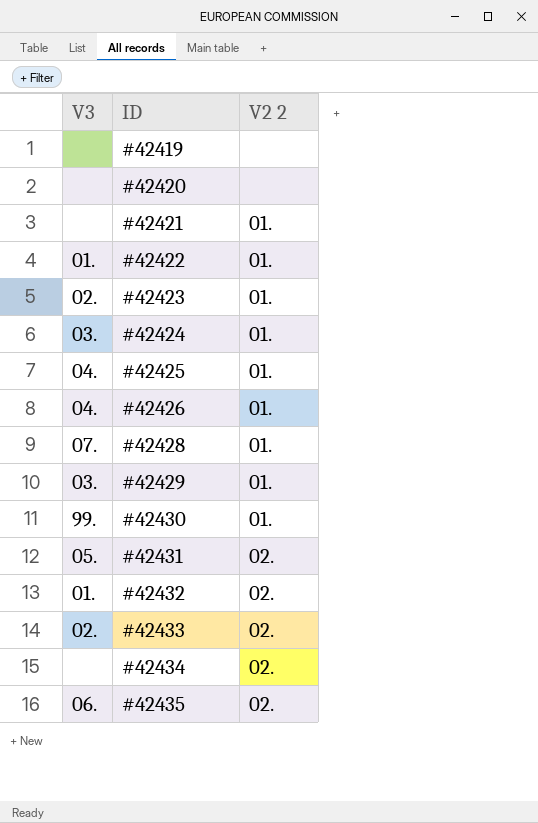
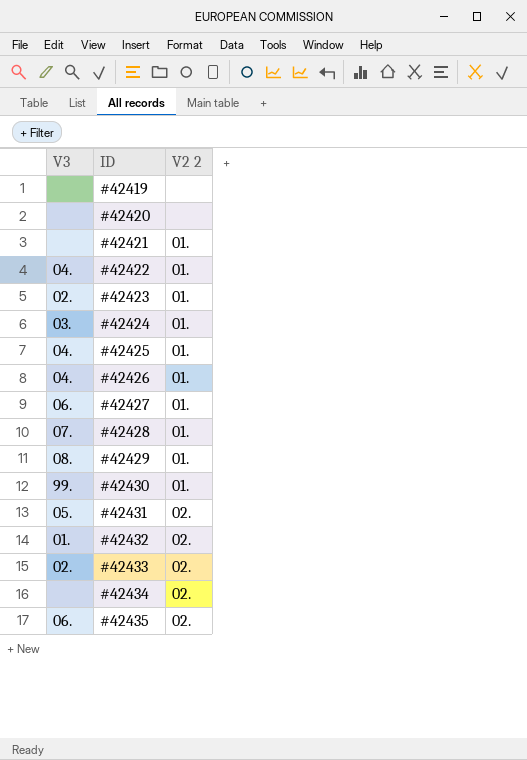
#42422 | V3: 01. -> 04.
row #42427: none -> 06. | 01.
#42429 | V3: 03. -> 08.

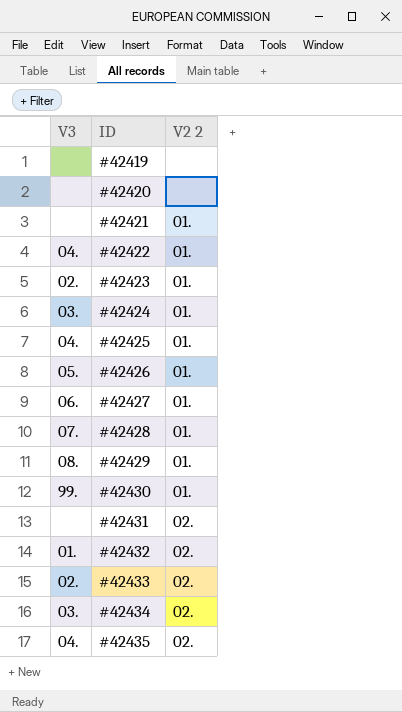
#42426 | V3: 04. -> 05.
#42431 | V3: 05. -> none
#42434 | V3: none -> 03.
#42435 | V3: 06. -> 04.

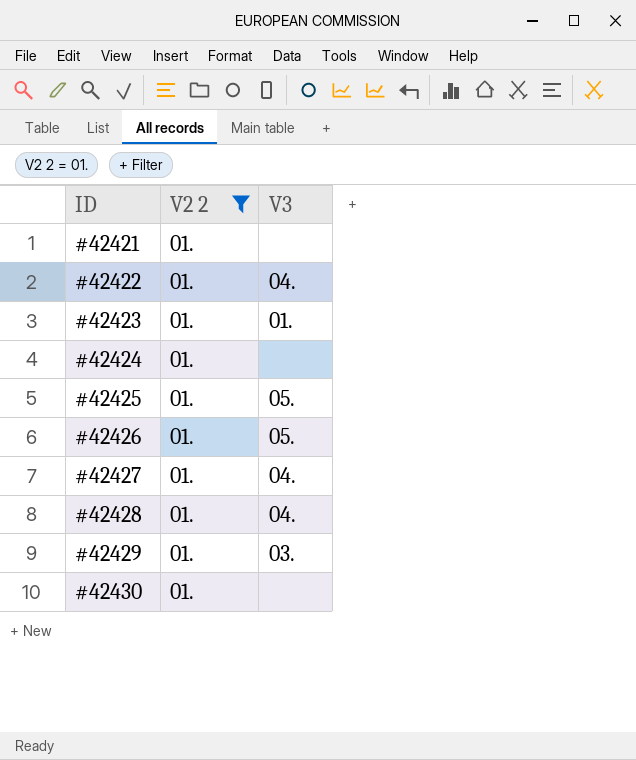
filter: none -> V2 2 = 01.
column V3 | position: 1 -> 3
#42423 | V3: 02. -> 01.
#42424 | V3: 03. -> none
#42425 | V3: 04. -> 05.
#42427 | V3: 06. -> 04.
#42428 | V3: 07. -> 04.
#42429 | V3: 08. -> 03.
#42430 | V3: 99. -> none

